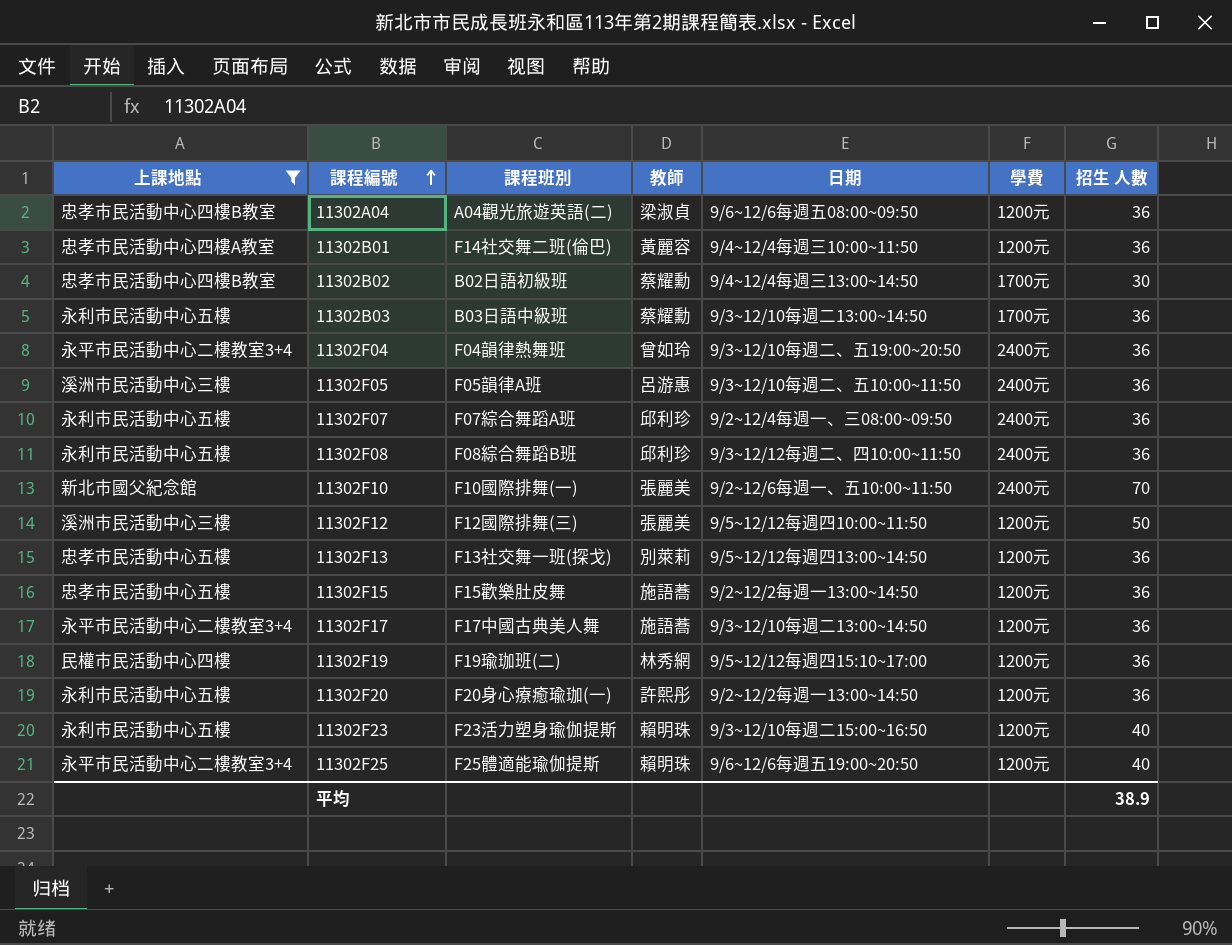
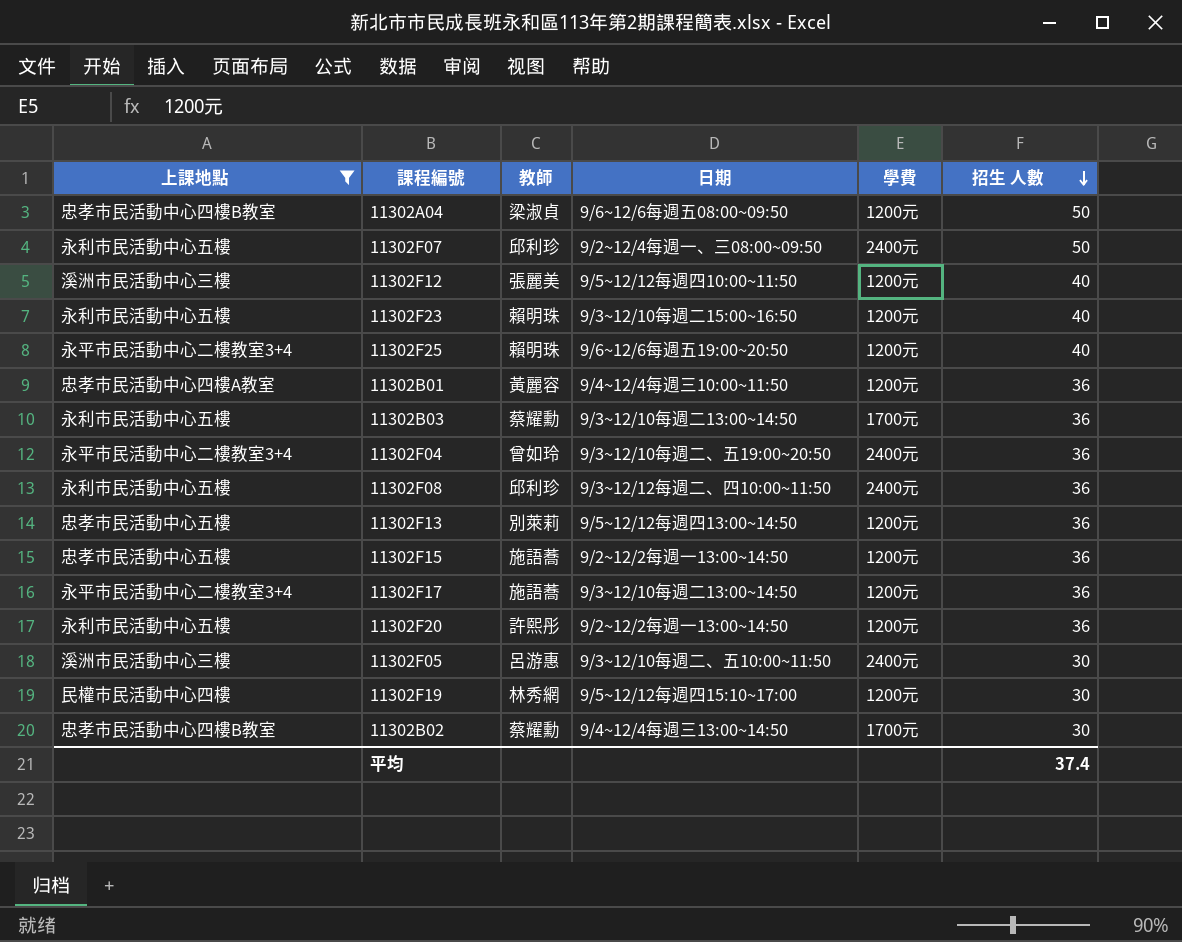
row order: 課程編號 ascending -> 招生 人數 descending
column 課程班別 | position: 3 -> none
row 11302F10: 新北市國父紀念館 | F10國際排舞(一) | 張麗美 | 9/2~12/6每週一、五10:00~11:50 | 2400元 | 70 -> none
11302A04 | 招生 人數: 36 -> 50
11302F07 | 招生 人數: 36 -> 50
11302F12 | 招生 人數: 50 -> 40
11302F05 | 招生 人數: 36 -> 30
11302F19 | 招生 人數: 36 -> 30
平均 | 招生 人數: 38.9 -> 37.4

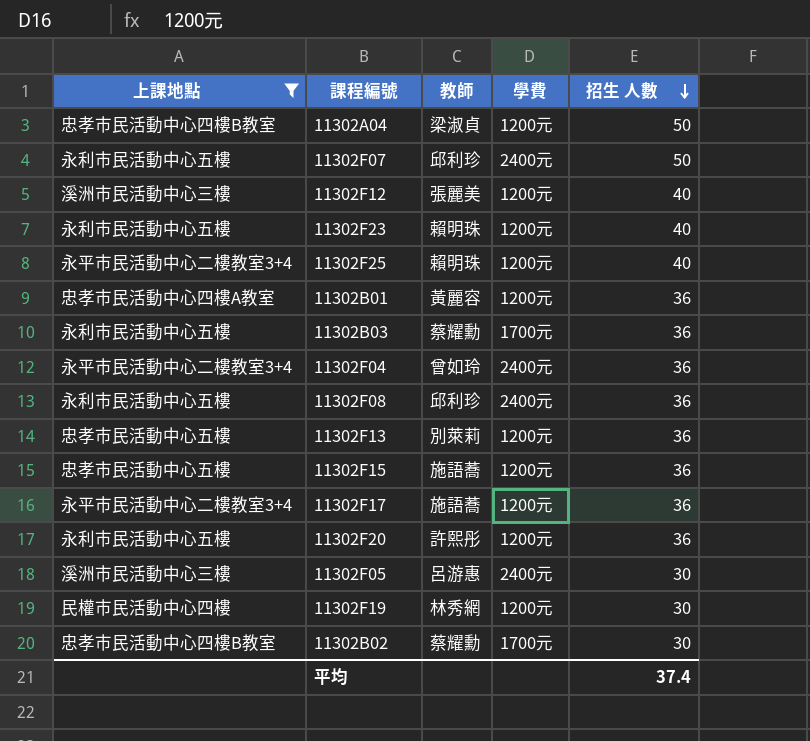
column 日期 | position: 4 -> none

